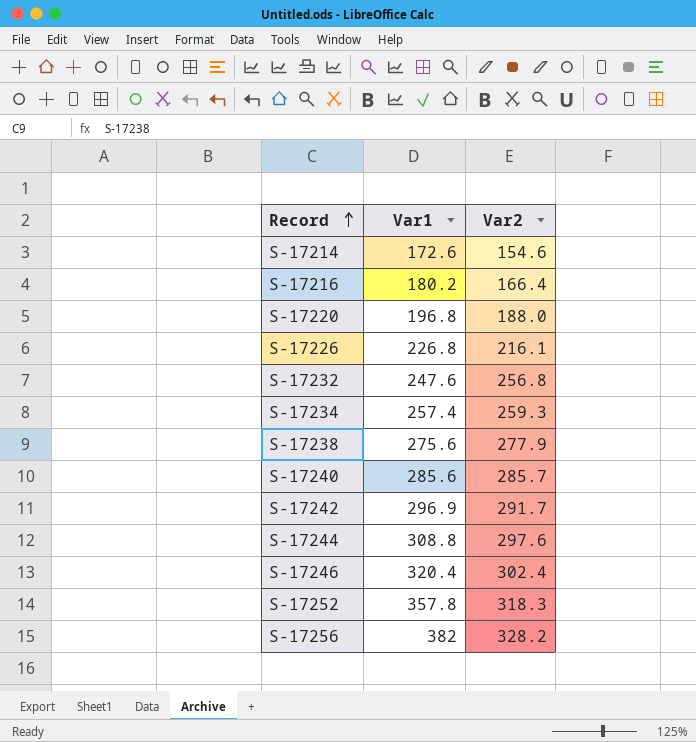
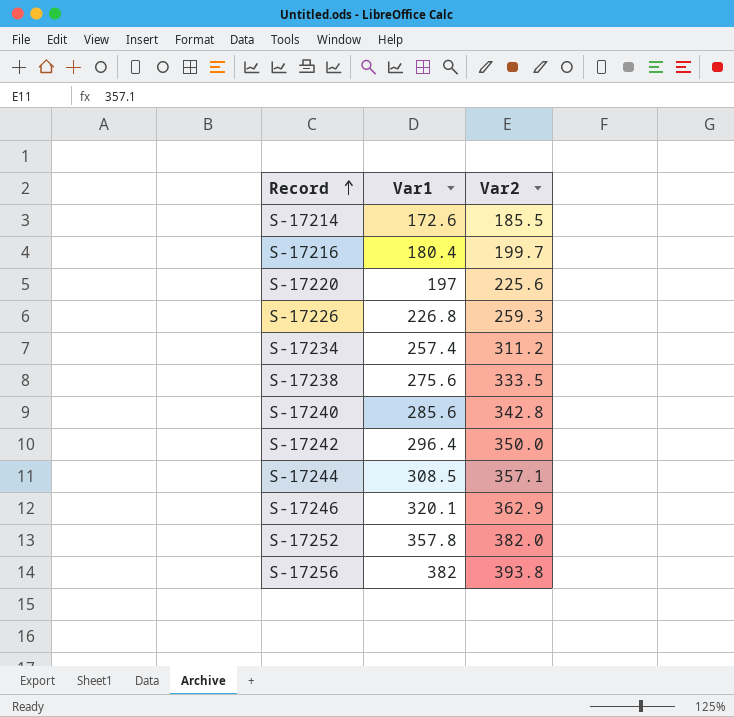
row S-17232: 247.6 | 256.8 -> none
S-17214 | Var2: 154.6 -> 185.5
S-17216 | Var1: 180.2 -> 180.4
S-17216 | Var2: 166.4 -> 199.7
S-17220 | Var1: 196.8 -> 197
S-17220 | Var2: 188.0 -> 225.6
S-17226 | Var2: 216.1 -> 259.3
S-17234 | Var2: 259.3 -> 311.2
S-17238 | Var2: 277.9 -> 333.5
S-17240 | Var2: 285.7 -> 342.8
S-17242 | Var1: 296.9 -> 296.4
S-17242 | Var2: 291.7 -> 350.0
S-17244 | Var1: 308.8 -> 308.5
S-17244 | Var2: 297.6 -> 357.1
S-17246 | Var1: 320.4 -> 320.1
S-17246 | Var2: 302.4 -> 362.9
S-17252 | Var2: 318.3 -> 382.0
S-17256 | Var2: 328.2 -> 393.8

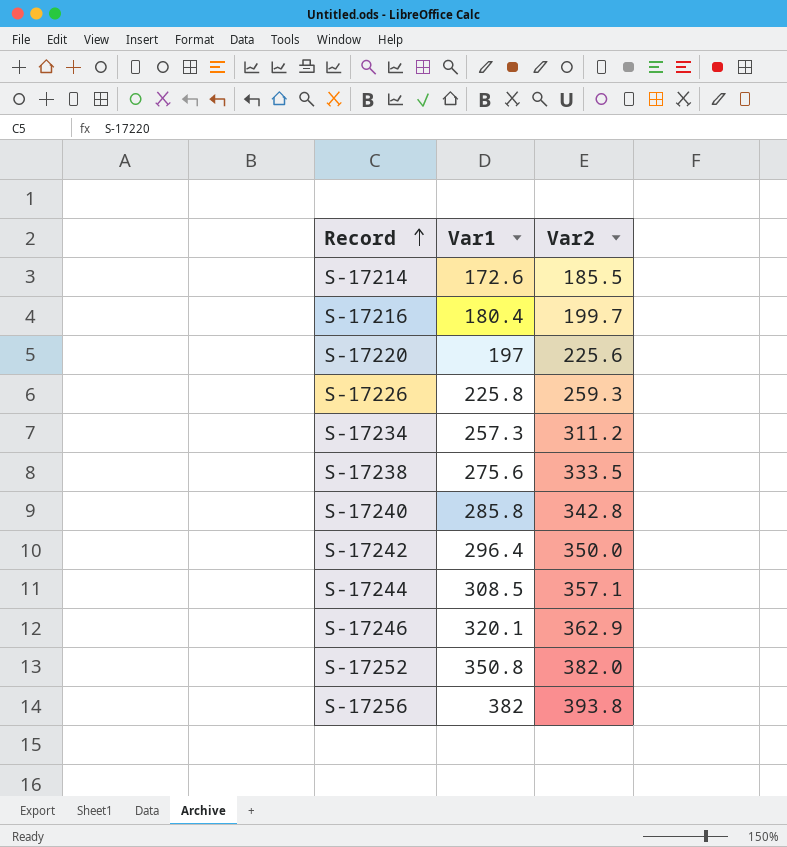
S-17226 | Var1: 226.8 -> 225.8
S-17234 | Var1: 257.4 -> 257.3
S-17240 | Var1: 285.6 -> 285.8
S-17252 | Var1: 357.8 -> 350.8

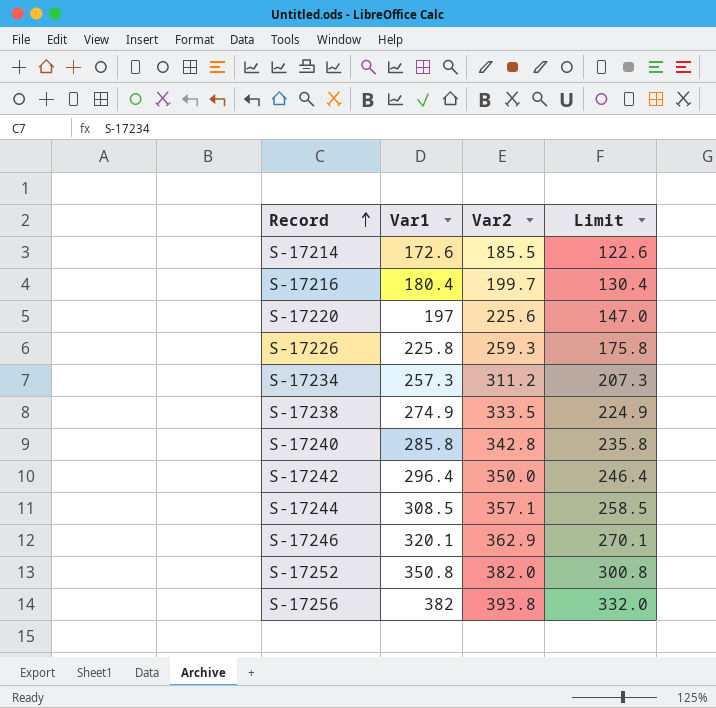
column Limit | formula: none -> [Var1] - 50
S-17238 | Var1: 275.6 -> 274.9

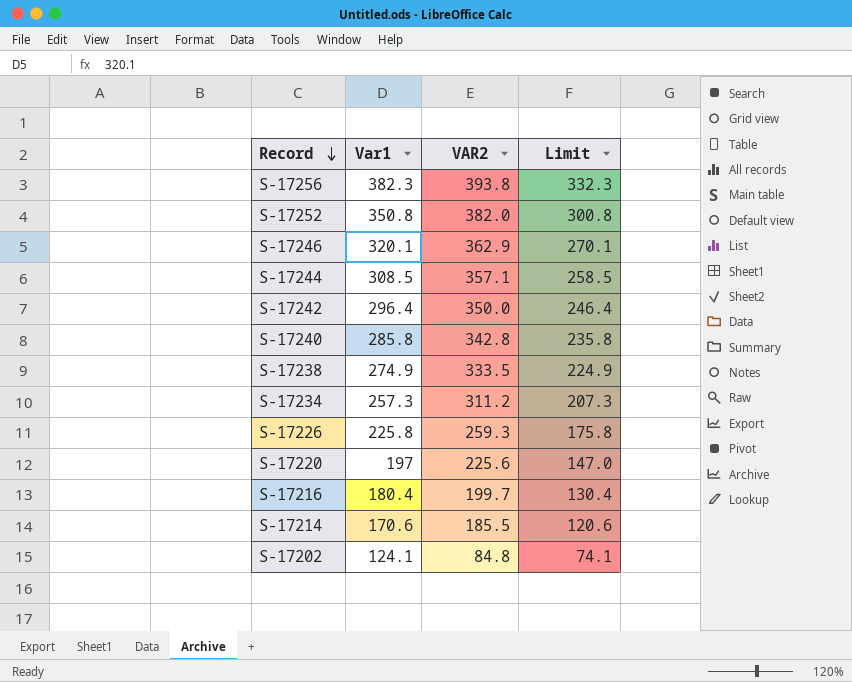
row order: Record ascending -> Record descending
column name: Var2 -> VAR2
S-17256 | Var1: 382 -> 382.3
S-17256 | Limit: 332.0 -> 332.3
S-17214 | Var1: 172.6 -> 170.6
S-17214 | Limit: 122.6 -> 120.6
row S-17202: none -> 124.1 | 84.8 | 74.1

